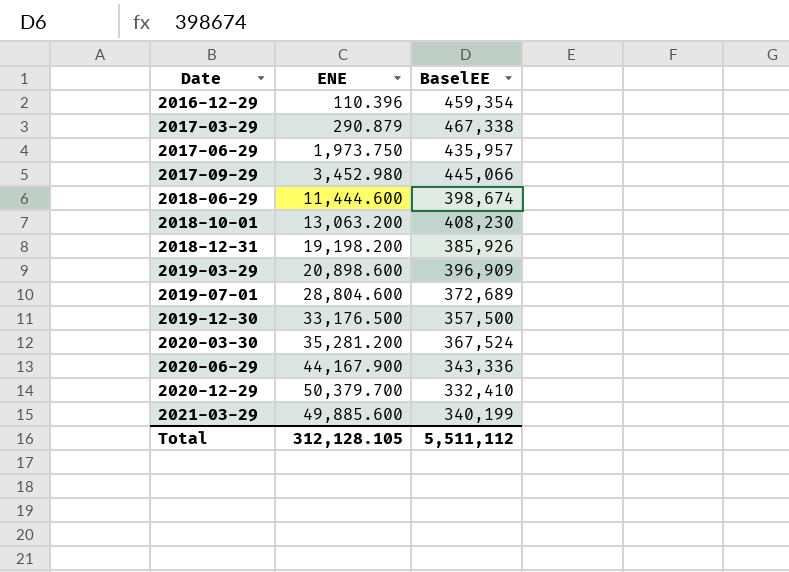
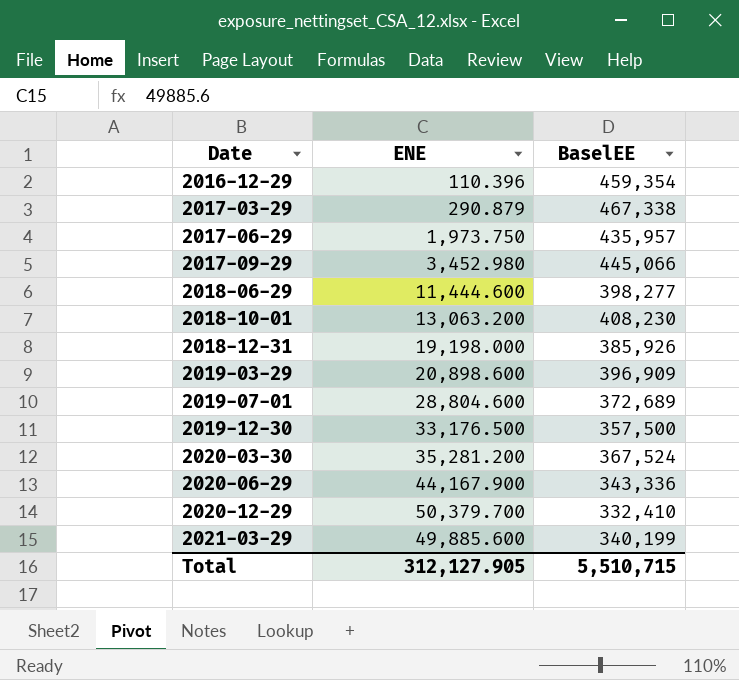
2018-06-29 | BaselEE: 398,674 -> 398,277
2018-12-31 | ENE: 19,198.200 -> 19,198.000
Total | ENE: 312,128.105 -> 312,127.905
Total | BaselEE: 5,511,112 -> 5,510,715

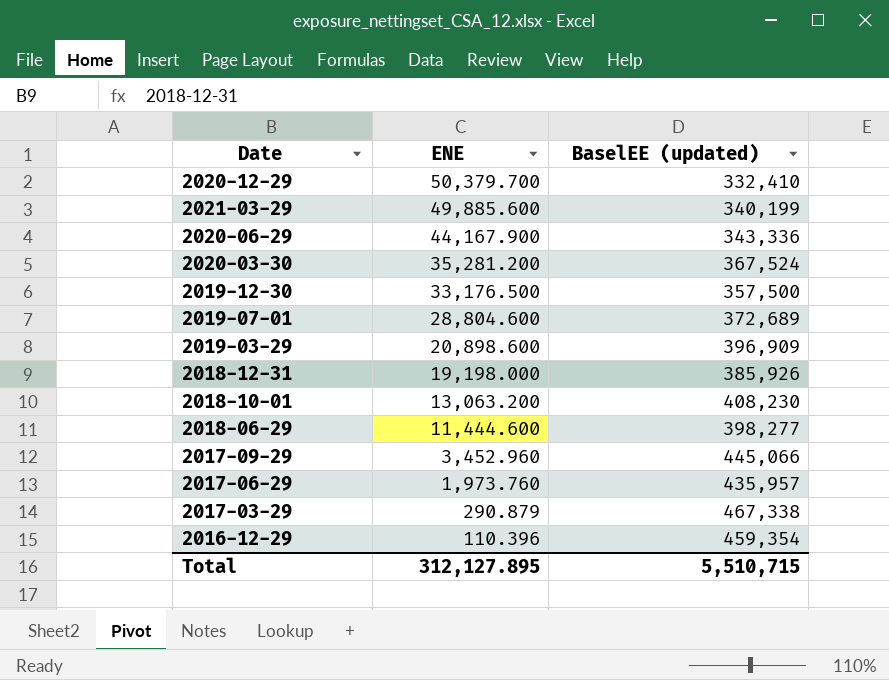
row order: Date ascending -> ENE descending
column name: BaselEE -> BaselEE (updated)
2017-09-29 | ENE: 3,452.980 -> 3,452.960
2017-06-29 | ENE: 1,973.750 -> 1,973.760
Total | ENE: 312,127.905 -> 312,127.895

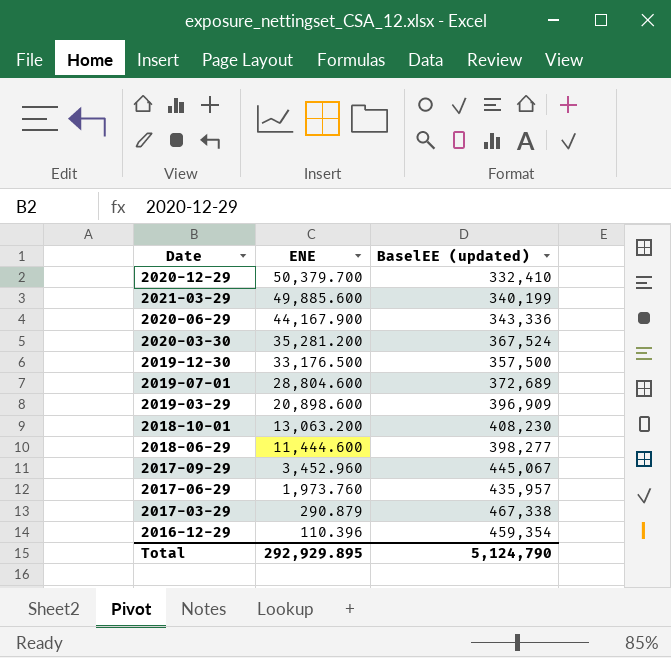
row 2018-12-31: 19,198.000 | 385,926 -> none
2017-09-29 | BaselEE (updated): 445,066 -> 445,067
Total | ENE: 312,127.895 -> 292,929.895
Total | BaselEE (updated): 5,510,715 -> 5,124,790

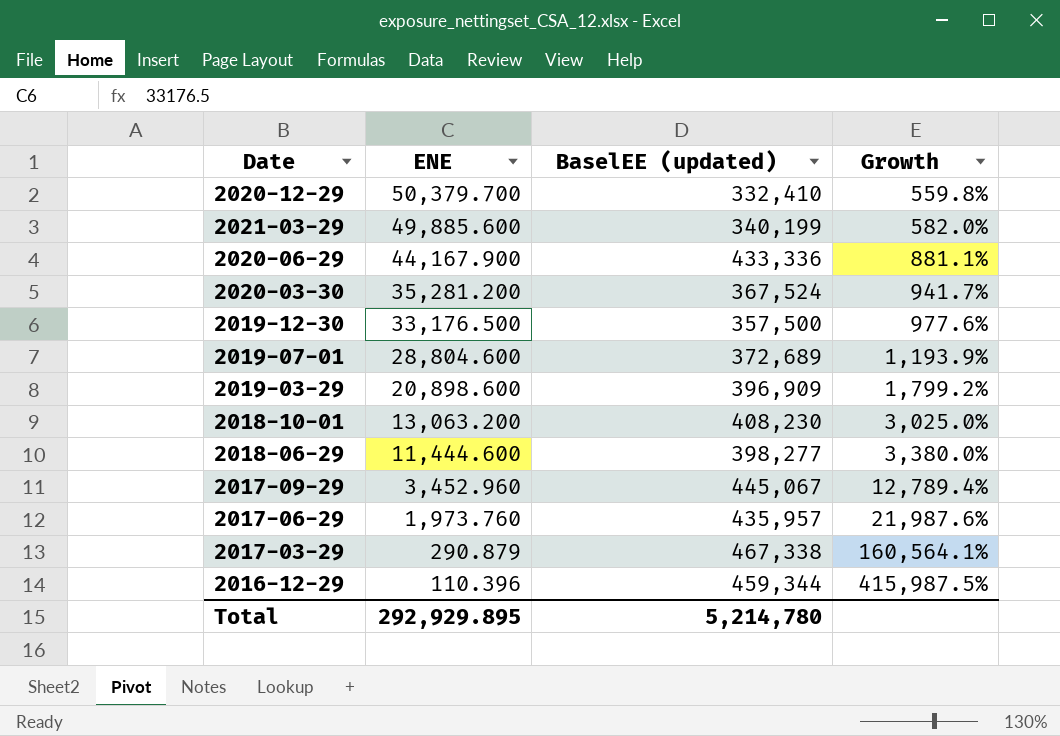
column Growth | formula: none -> ([BaselEE (updated)] - [ENE]) / [ENE]
2020-06-29 | BaselEE (updated): 343,336 -> 433,336
2016-12-29 | BaselEE (updated): 459,354 -> 459,344
Total | BaselEE (updated): 5,124,790 -> 5,214,780

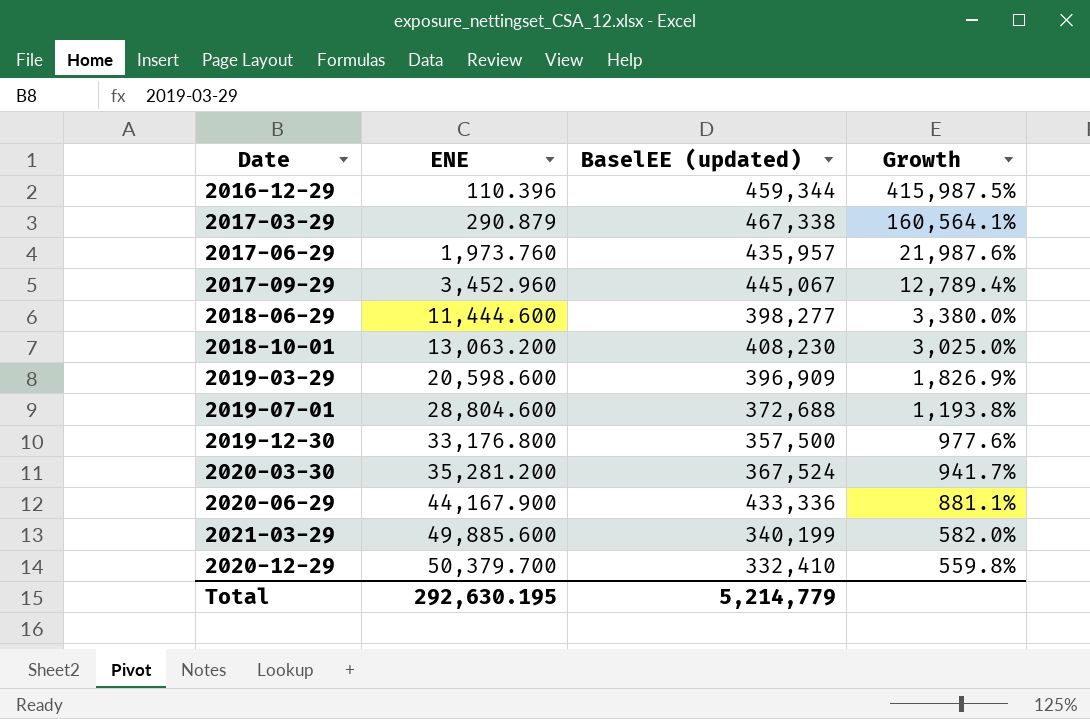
row order: ENE descending -> ENE ascending
2019-03-29 | ENE: 20,898.600 -> 20,598.600
2019-03-29 | Growth: 1,799.2% -> 1,826.9%
2019-07-01 | BaselEE (updated): 372,689 -> 372,688
2019-07-01 | Growth: 1,193.9% -> 1,193.8%
2019-12-30 | ENE: 33,176.500 -> 33,176.800
Total | ENE: 292,929.895 -> 292,630.195
Total | BaselEE (updated): 5,214,780 -> 5,214,779

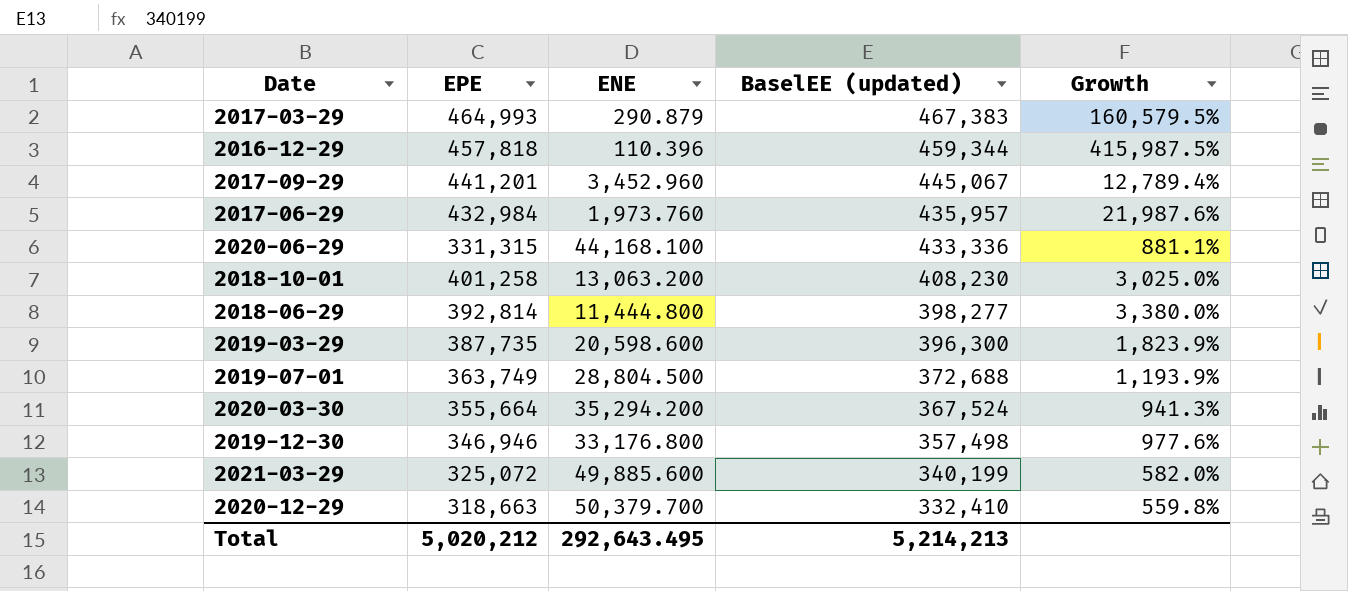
row order: ENE ascending -> BaselEE (updated) descending
column EPE | position: none -> 2
2017-03-29 | BaselEE (updated): 467,338 -> 467,383
2017-03-29 | Growth: 160,564.1% -> 160,579.5%
2020-06-29 | ENE: 44,167.900 -> 44,168.100
2018-06-29 | ENE: 11,444.600 -> 11,444.800
2019-03-29 | BaselEE (updated): 396,909 -> 396,300
2019-03-29 | Growth: 1,826.9% -> 1,823.9%
2019-07-01 | ENE: 28,804.600 -> 28,804.500
2019-07-01 | Growth: 1,193.8% -> 1,193.9%
2020-03-30 | ENE: 35,281.200 -> 35,294.200
2020-03-30 | Growth: 941.7% -> 941.3%
2019-12-30 | BaselEE (updated): 357,500 -> 357,498
Total | ENE: 292,630.195 -> 292,643.495
Total | BaselEE (updated): 5,214,779 -> 5,214,213

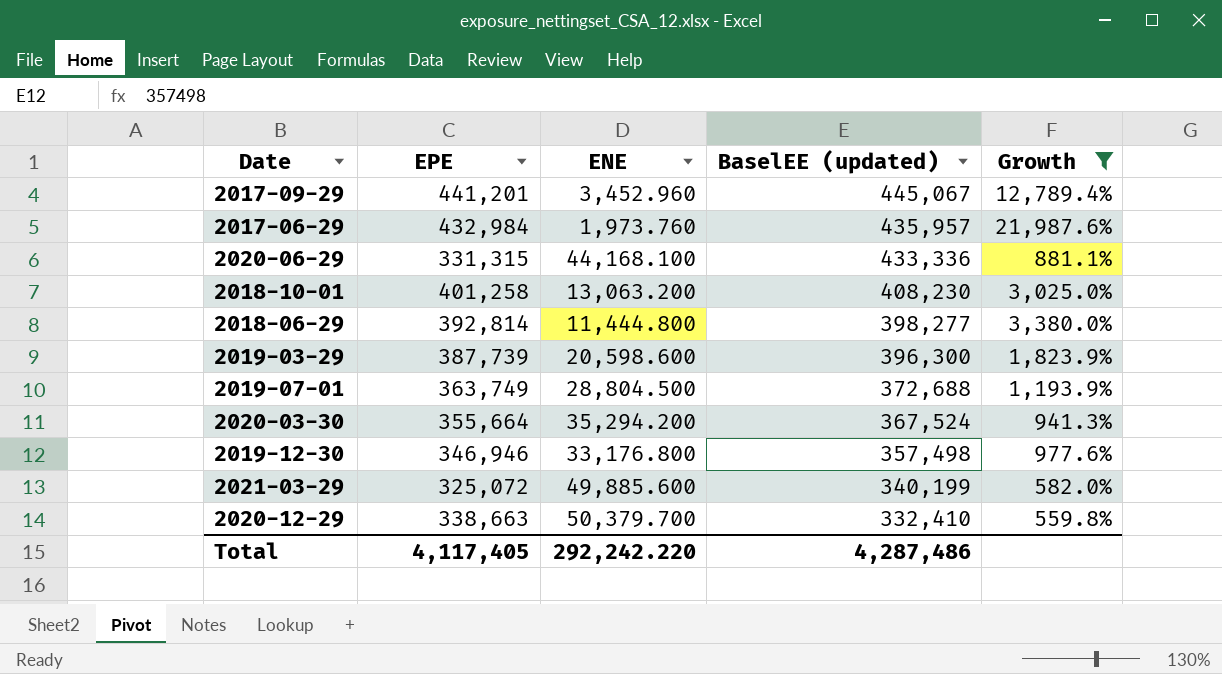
filter: none -> Growth <= 21,987.6%
2019-03-29 | EPE: 387,735 -> 387,739
2020-12-29 | EPE: 318,663 -> 338,663
Total | EPE: 5,020,212 -> 4,117,405
Total | ENE: 292,643.495 -> 292,242.220
Total | BaselEE (updated): 5,214,213 -> 4,287,486

